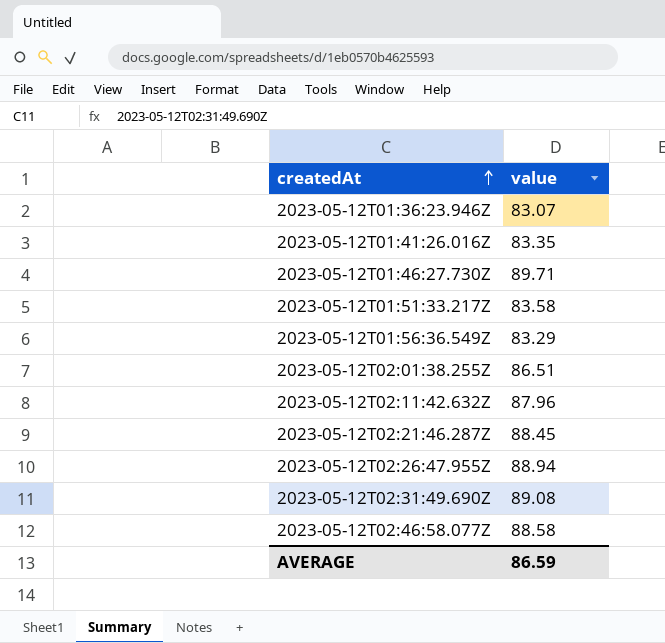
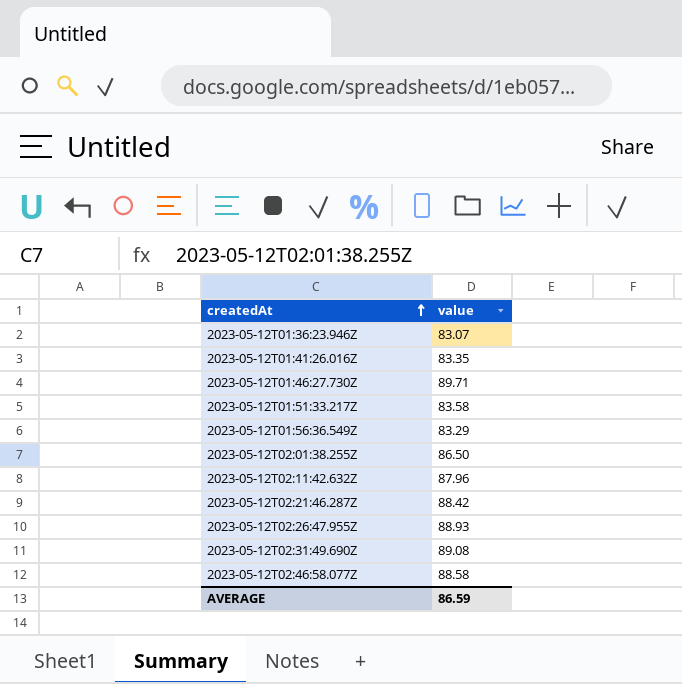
2023-05-12T02:01:38.255Z | value: 86.51 -> 86.50
2023-05-12T02:21:46.287Z | value: 88.45 -> 88.42
2023-05-12T02:26:47.955Z | value: 88.94 -> 88.93

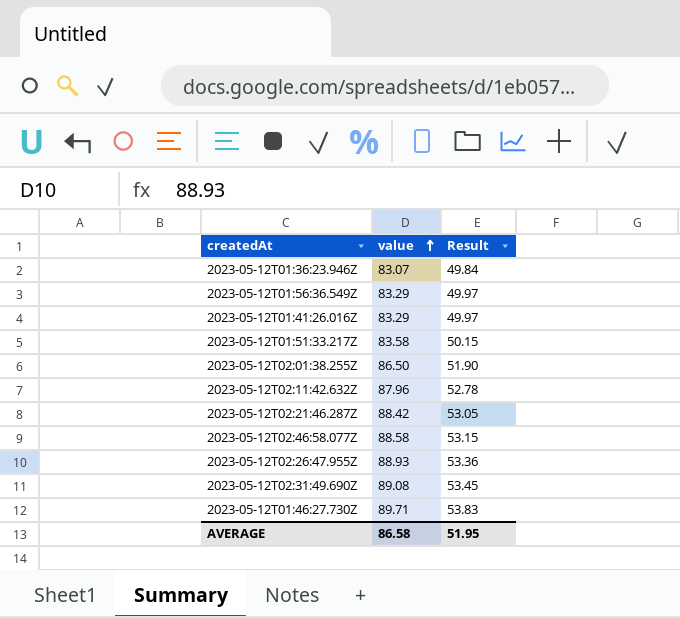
row order: createdAt ascending -> value ascending
column Result | formula: none -> [value] * 0.6
2023-05-12T01:41:26.016Z | value: 83.35 -> 83.29
AVERAGE | value: 86.59 -> 86.58

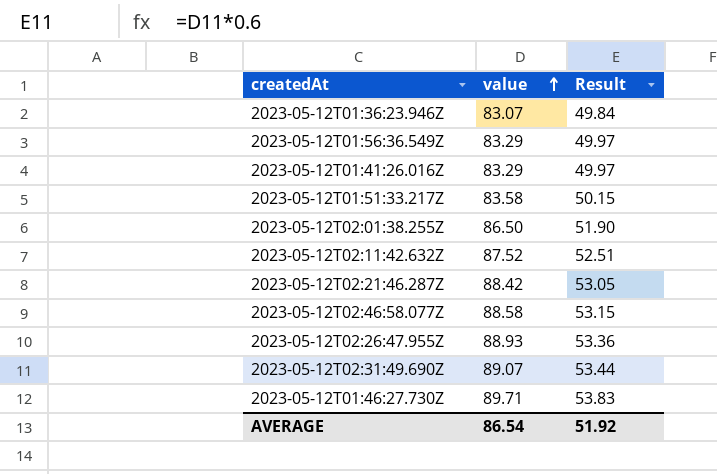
2023-05-12T02:11:42.632Z | value: 87.96 -> 87.52
2023-05-12T02:11:42.632Z | Result: 52.78 -> 52.51
2023-05-12T02:31:49.690Z | value: 89.08 -> 89.07
2023-05-12T02:31:49.690Z | Result: 53.45 -> 53.44
AVERAGE | value: 86.58 -> 86.54
AVERAGE | Result: 51.95 -> 51.92

